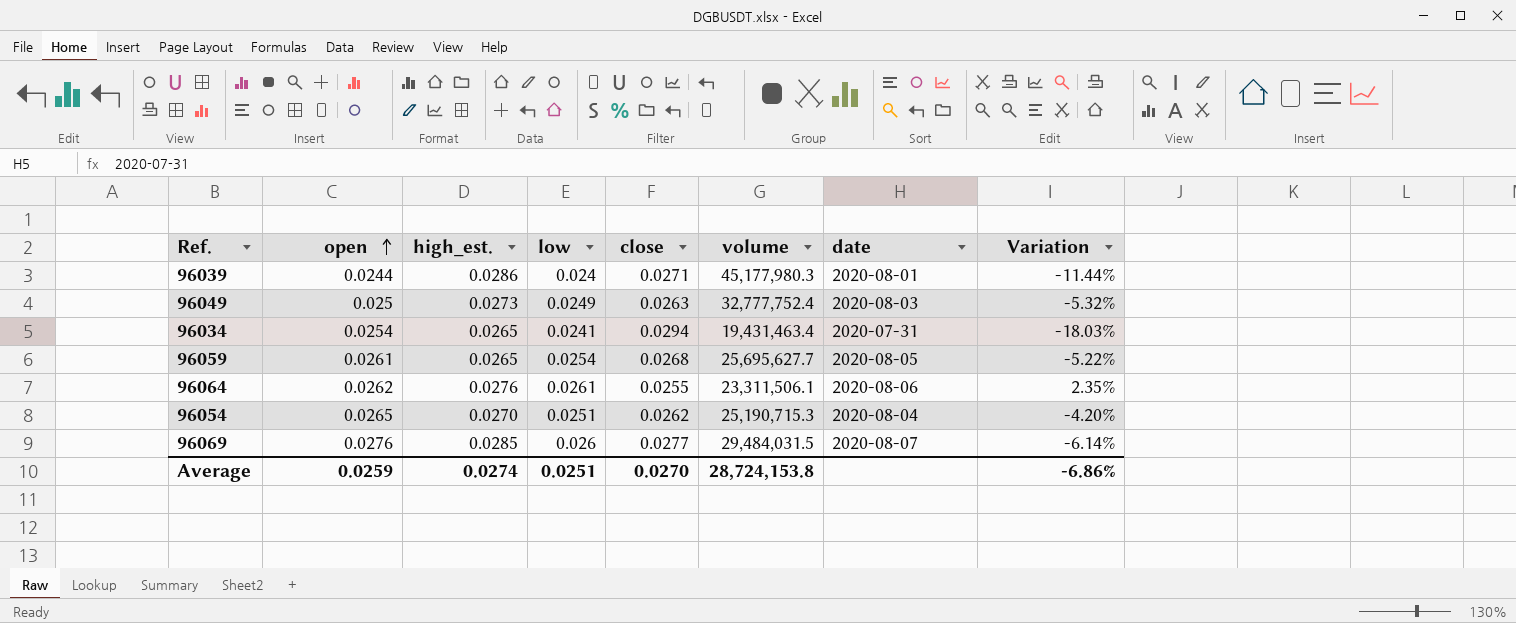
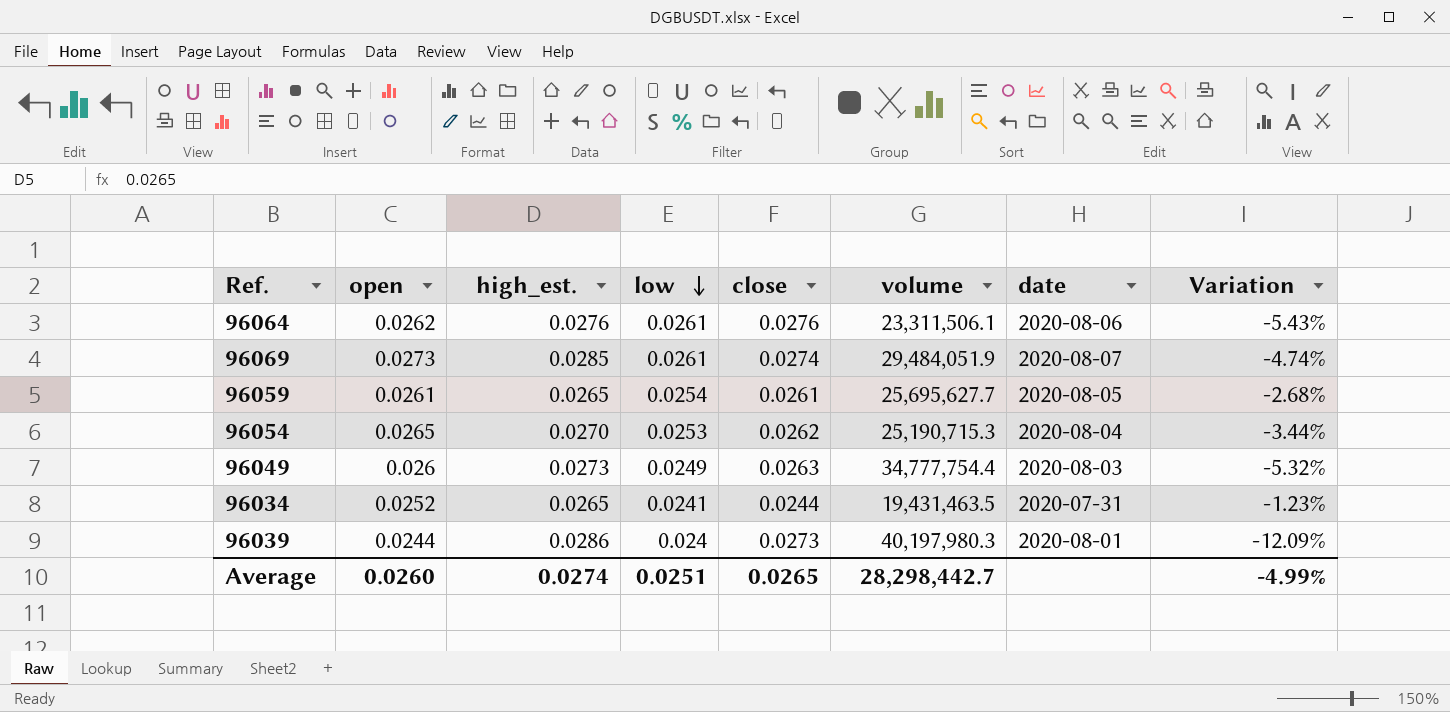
row order: open ascending -> low descending
96064 | close: 0.0255 -> 0.0276
96064 | Variation: 2.35% -> -5.43%
96069 | open: 0.0276 -> 0.0273
96069 | low: 0.026 -> 0.0261
96069 | close: 0.0277 -> 0.0274
96069 | volume: 29,484,031.5 -> 29,484,051.9
96069 | Variation: -6.14% -> -4.74%
96059 | close: 0.0268 -> 0.0261
96059 | Variation: -5.22% -> -2.68%
96054 | low: 0.0251 -> 0.0253
96054 | Variation: -4.20% -> -3.44%
96049 | open: 0.025 -> 0.026
96049 | volume: 32,777,752.4 -> 34,777,754.4
96034 | open: 0.0254 -> 0.0252
96034 | close: 0.0294 -> 0.0244
96034 | volume: 19,431,463.4 -> 19,431,463.5
96034 | Variation: -18.03% -> -1.23%
96039 | close: 0.0271 -> 0.0273
96039 | volume: 45,177,980.3 -> 40,197,980.3
96039 | Variation: -11.44% -> -12.09%
Average | open: 0.0259 -> 0.0260
Average | close: 0.0270 -> 0.0265
Average | volume: 28,724,153.8 -> 28,298,442.7
Average | Variation: -6.86% -> -4.99%

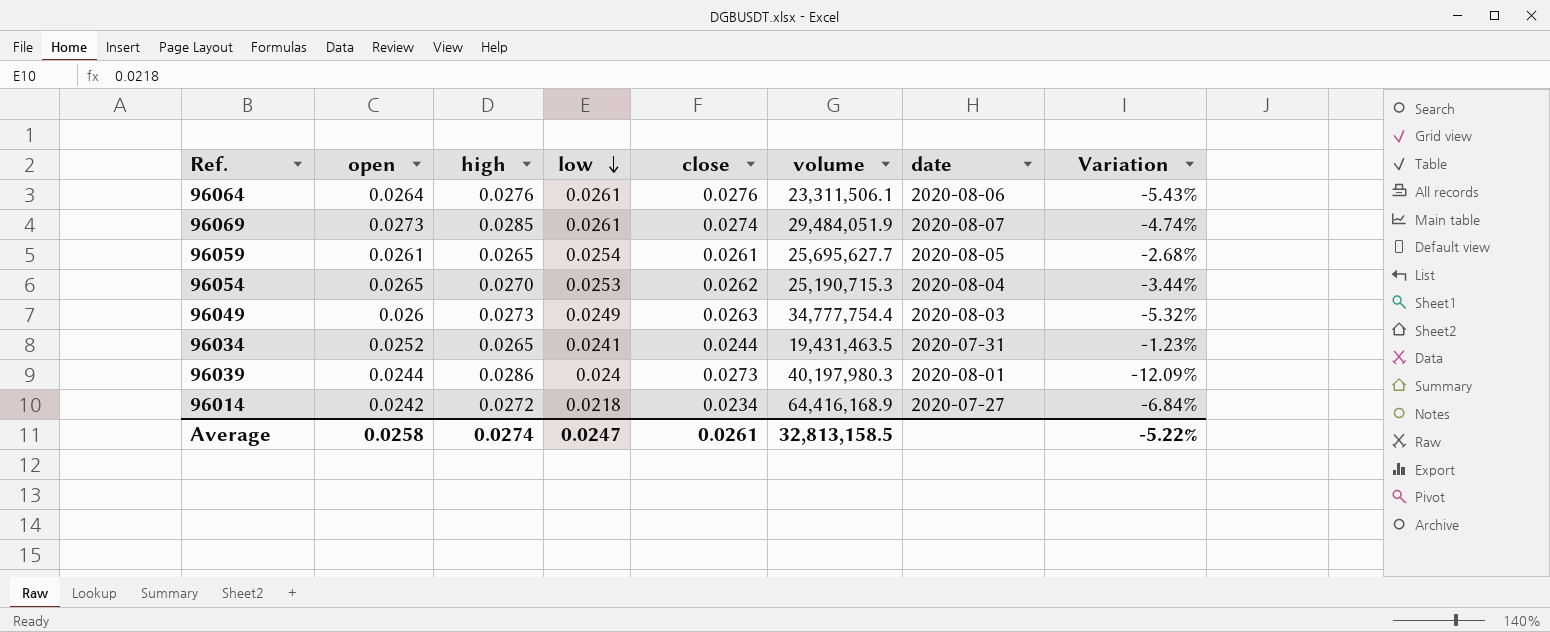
column name: high_est. -> high
96064 | open: 0.0262 -> 0.0264
row 96014: none -> 0.0242 | 0.0272 | 0.0218 | 0.0234 | 64,416,168.9 | 2020-07-27 | -6.84%
Average | open: 0.0260 -> 0.0258
Average | low: 0.0251 -> 0.0247
Average | close: 0.0265 -> 0.0261
Average | volume: 28,298,442.7 -> 32,813,158.5
Average | Variation: -4.99% -> -5.22%

